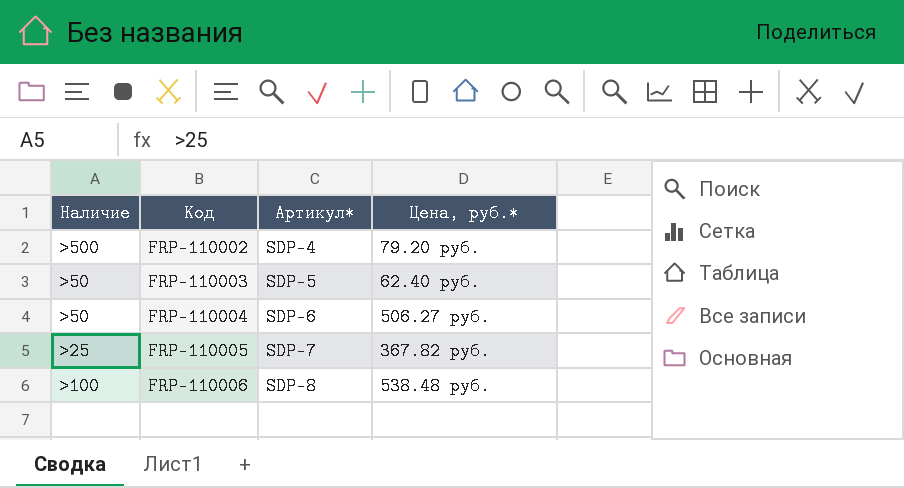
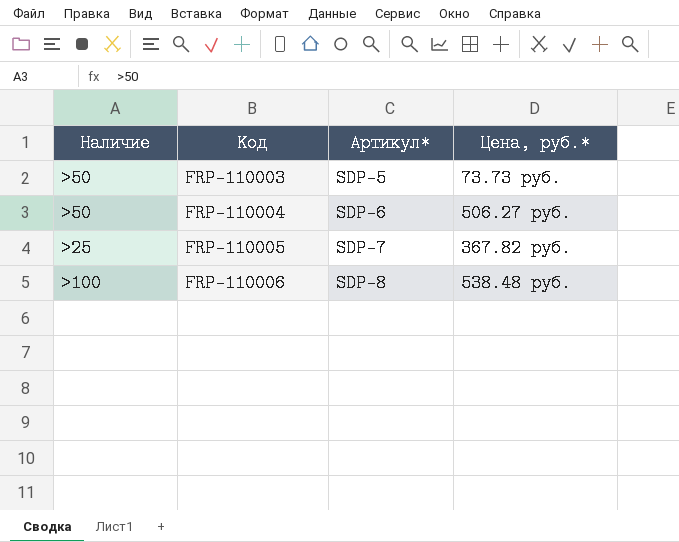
row FRP-110002: >500 | SDP-4 | 79.20 руб. -> none
FRP-110003 | Цена, руб.*: 62.40 руб. -> 73.73 руб.

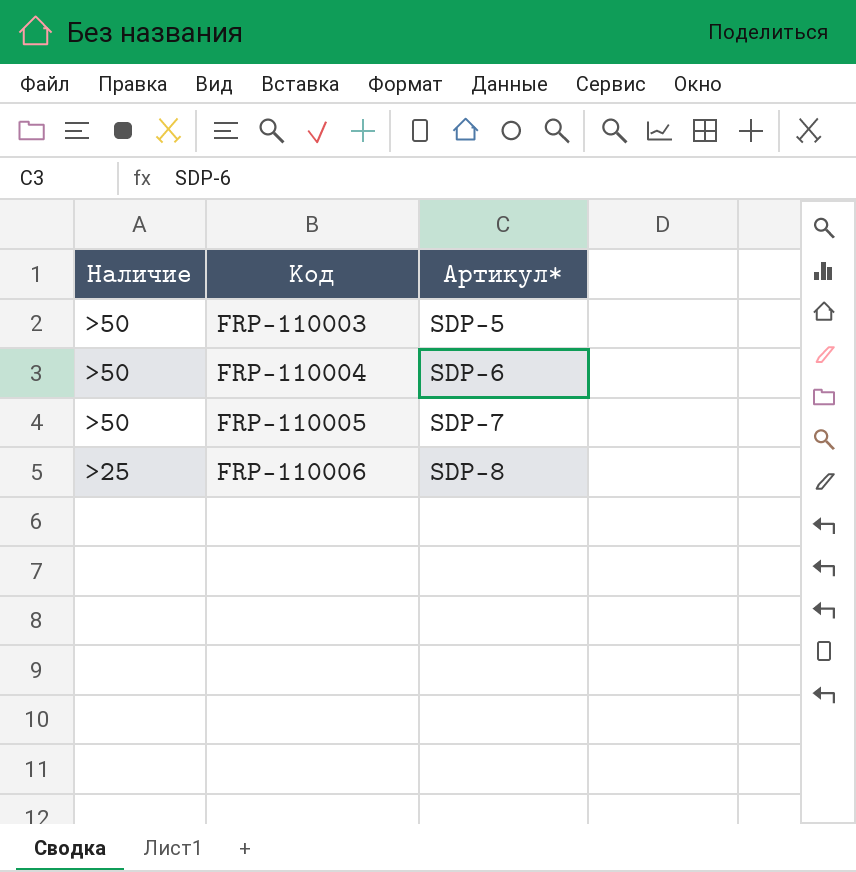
column Цена, руб.* | position: 4 -> none
FRP-110005 | Наличие: >25 -> >50
FRP-110006 | Наличие: >100 -> >25

